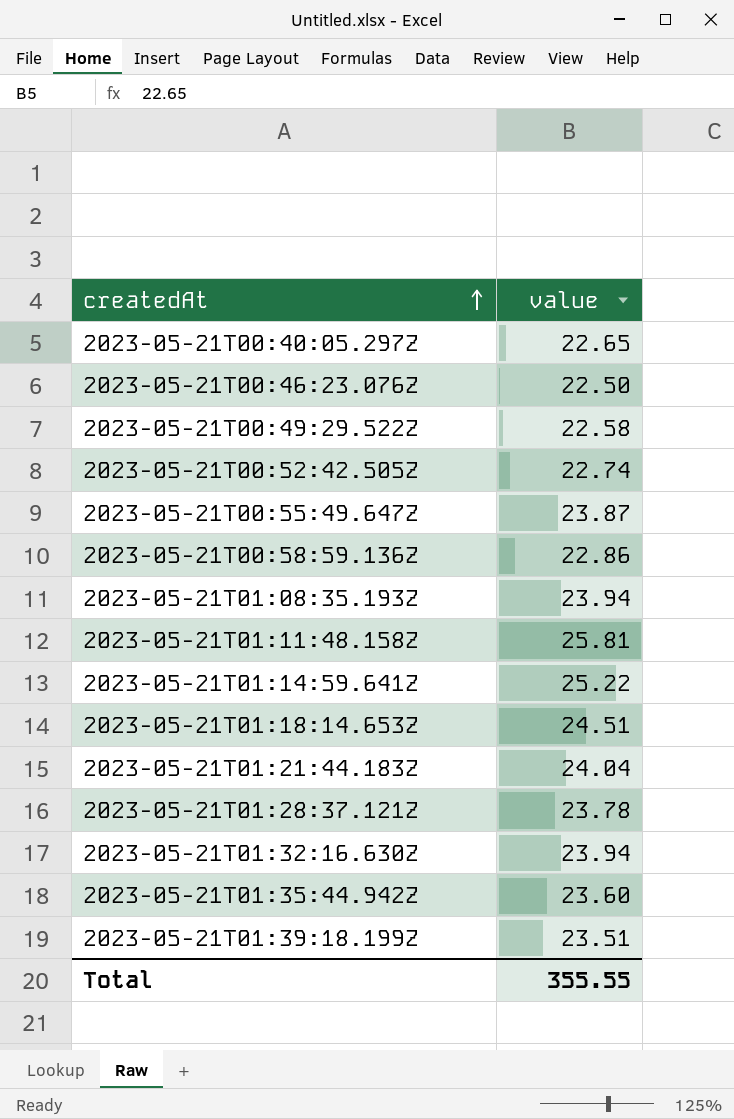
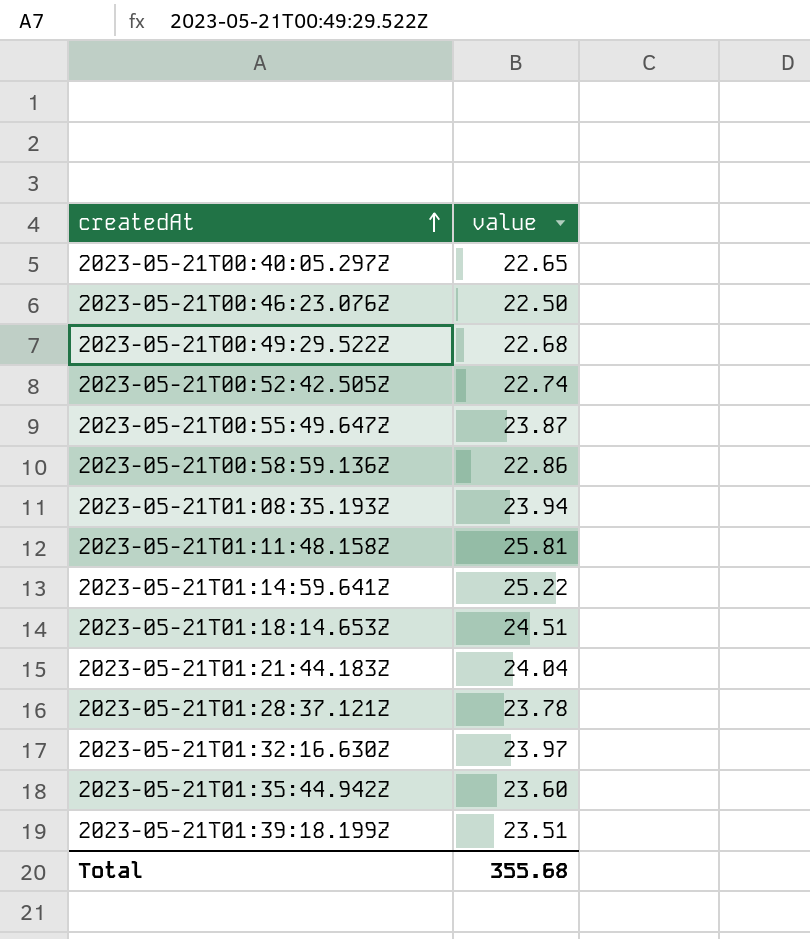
2023-05-21T00:49:29.522Z | value: 22.58 -> 22.68
2023-05-21T01:32:16.630Z | value: 23.94 -> 23.97
Total | value: 355.55 -> 355.68

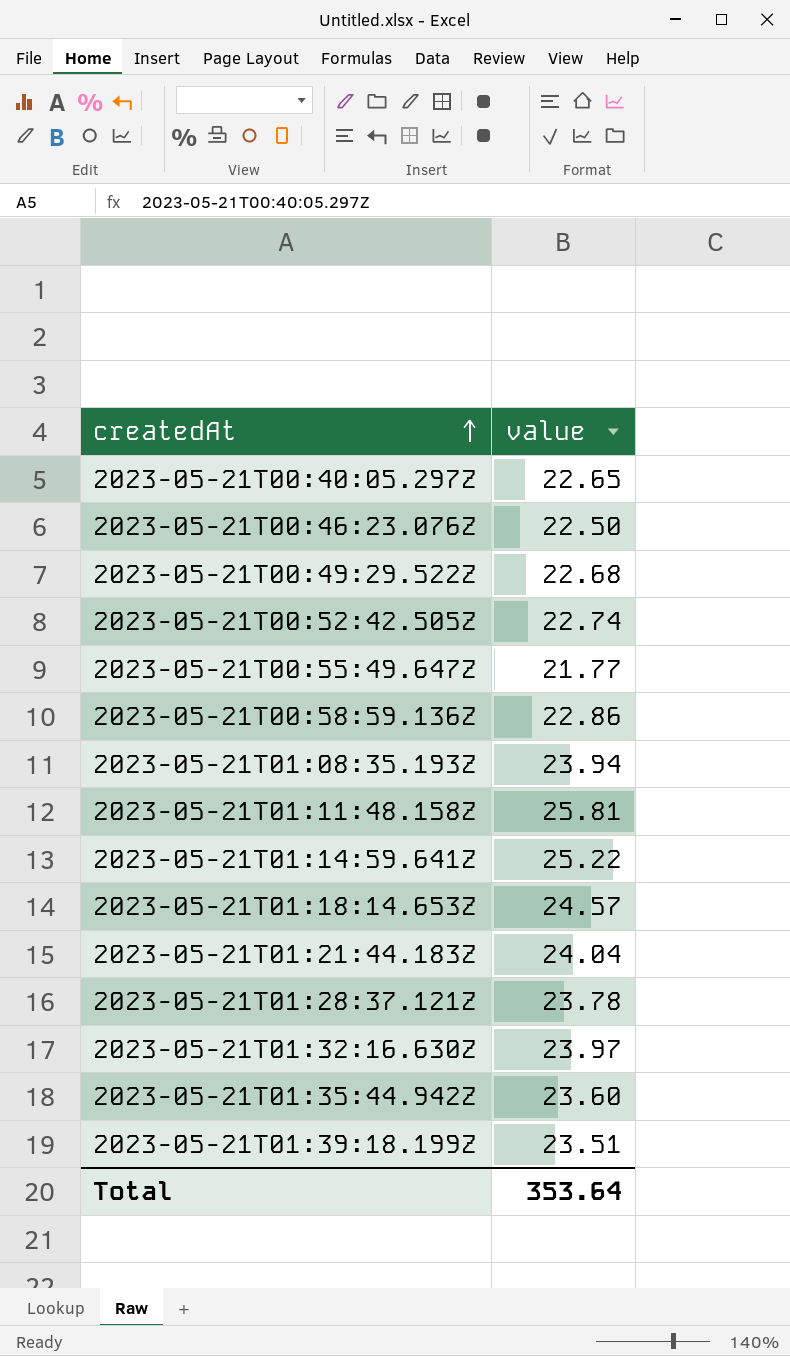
2023-05-21T00:55:49.647Z | value: 23.87 -> 21.77
2023-05-21T01:18:14.653Z | value: 24.51 -> 24.57
Total | value: 355.68 -> 353.64

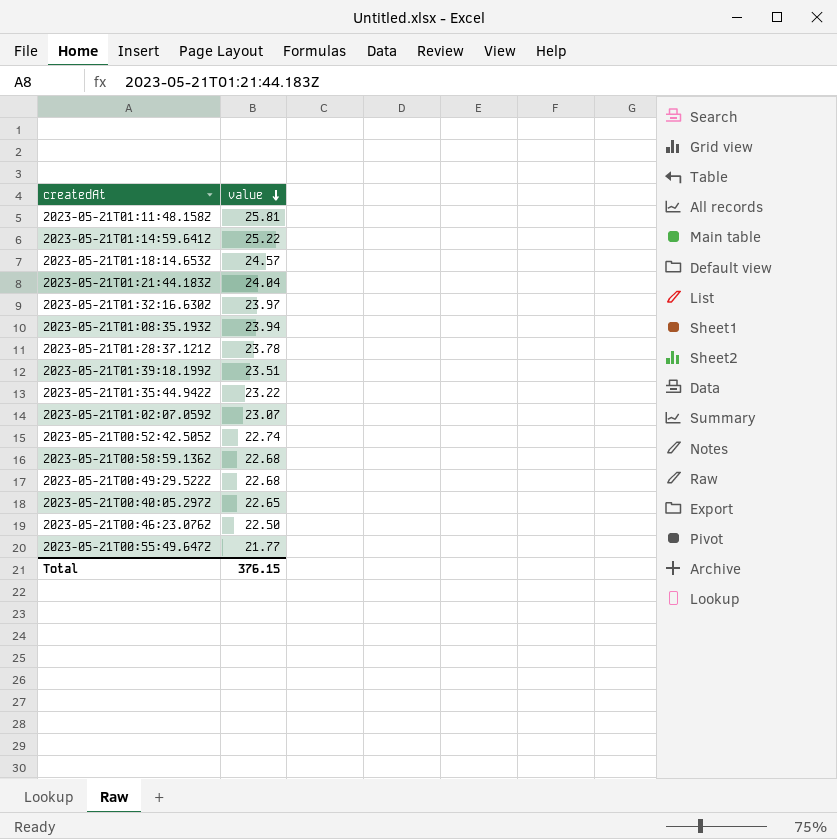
row order: createdAt ascending -> value descending
2023-05-21T01:35:44.942Z | value: 23.60 -> 23.22
row 2023-05-21T01:02:07.059Z: none -> 23.07
2023-05-21T00:58:59.136Z | value: 22.86 -> 22.68
Total | value: 353.64 -> 376.15

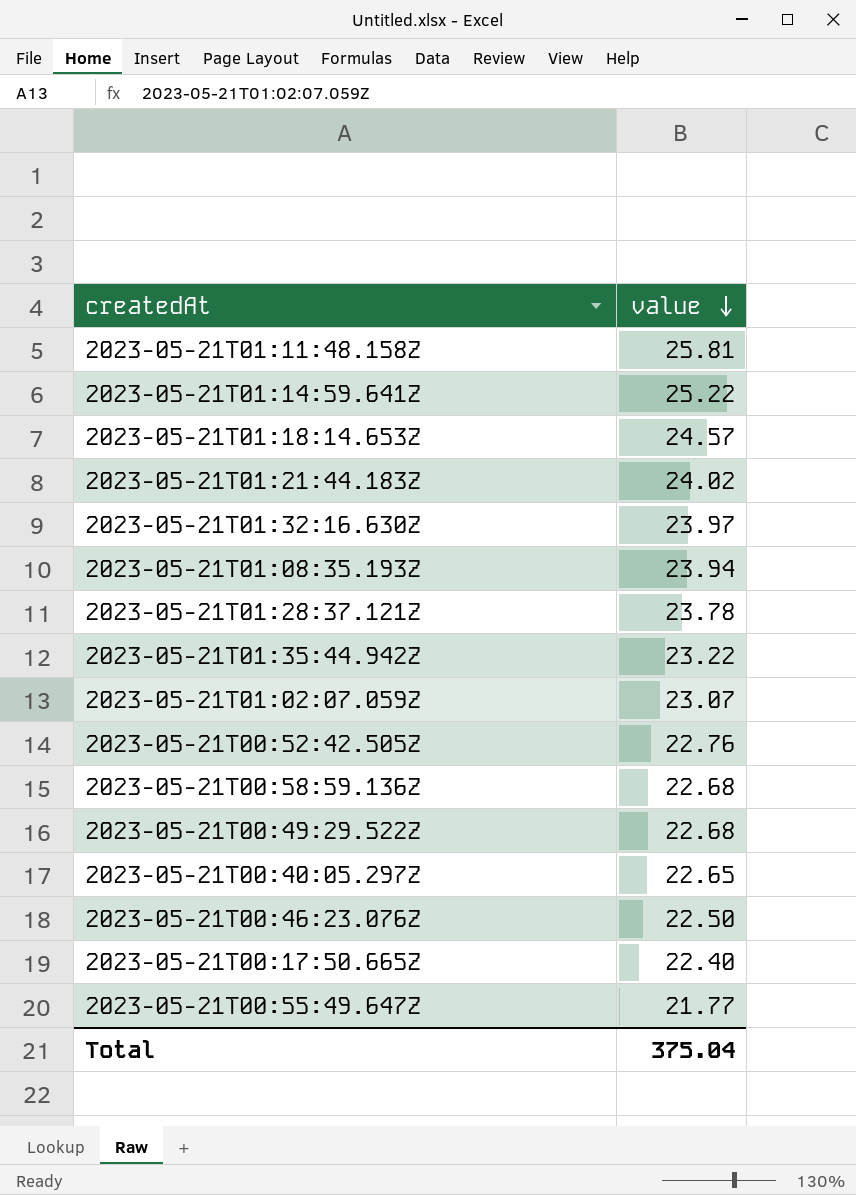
row 2023-05-21T01:39:18.199Z: 23.51 -> none
2023-05-21T01:21:44.183Z | value: 24.04 -> 24.02
2023-05-21T00:52:42.505Z | value: 22.74 -> 22.76
row 2023-05-21T00:17:50.665Z: none -> 22.40
Total | value: 376.15 -> 375.04

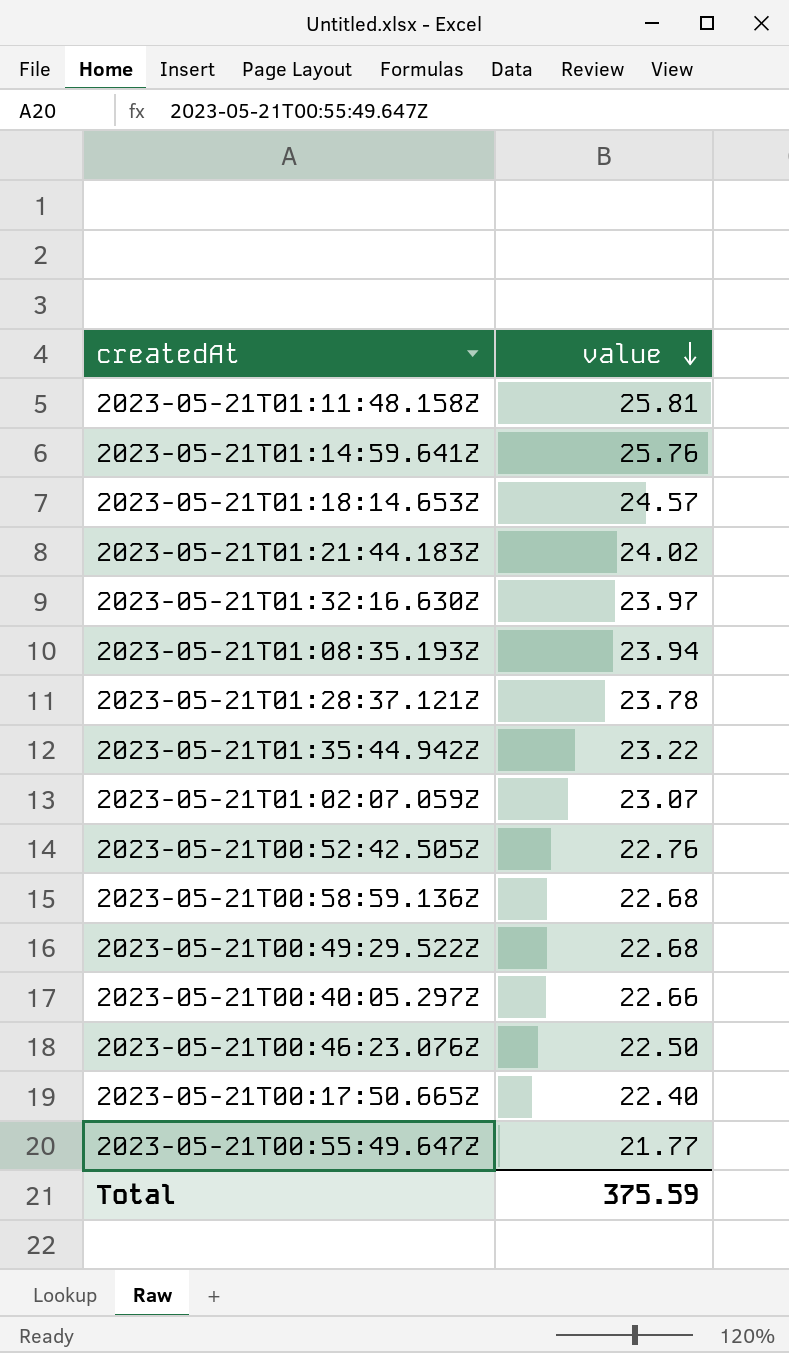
2023-05-21T01:14:59.641Z | value: 25.22 -> 25.76
2023-05-21T00:40:05.297Z | value: 22.65 -> 22.66
Total | value: 375.04 -> 375.59

